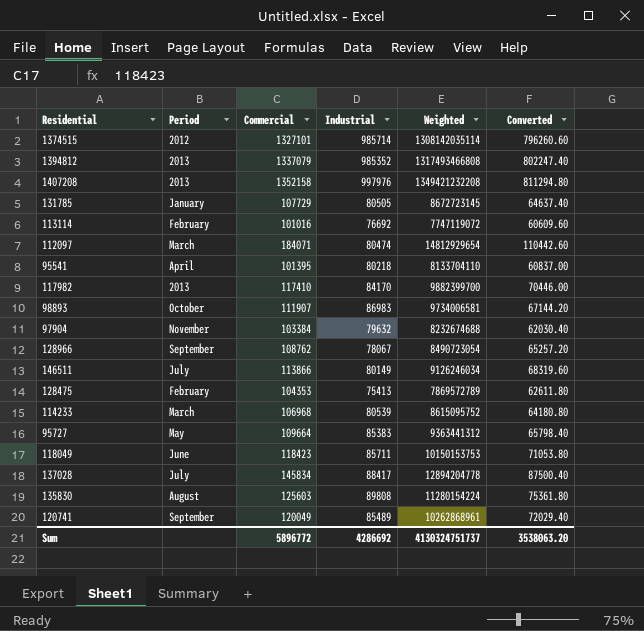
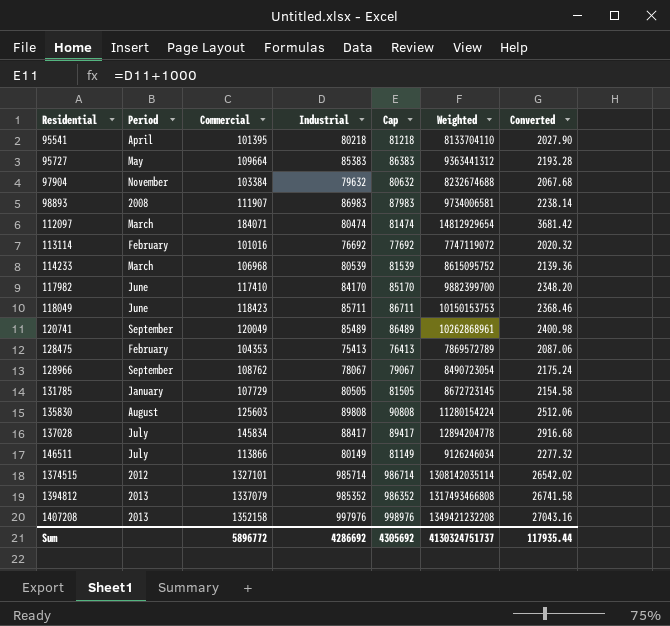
row order: none -> Residential ascending
column Cap | formula: none -> [Industrial] + 1000
column Converted | formula: [Commercial] * 0.6 -> [Commercial] * 0.02
98893 | Period: October -> 2008
117982 | Period: 2013 -> June
Sum | Converted: 3538063.20 -> 117935.44

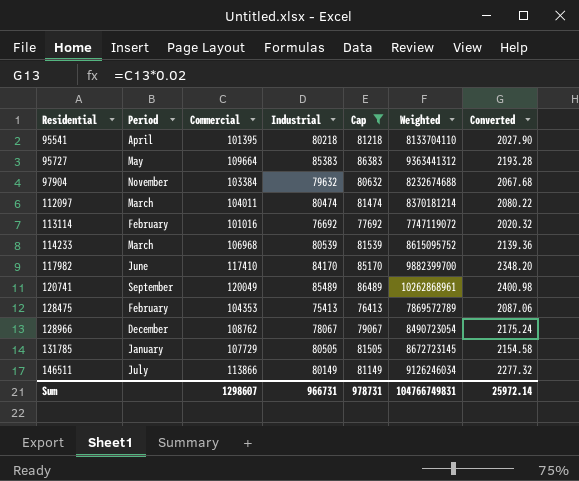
filter: none -> Cap <= 86489
112097 | Commercial: 184071 -> 104011
112097 | Weighted: 14812929654 -> 8370181214
112097 | Converted: 3681.42 -> 2080.22
128966 | Period: September -> December
Sum | Commercial: 5896772 -> 1298607
Sum | Industrial: 4286692 -> 966731
Sum | Cap: 4305692 -> 978731
Sum | Weighted: 4130324751737 -> 104766749831
Sum | Converted: 117935.44 -> 25972.14

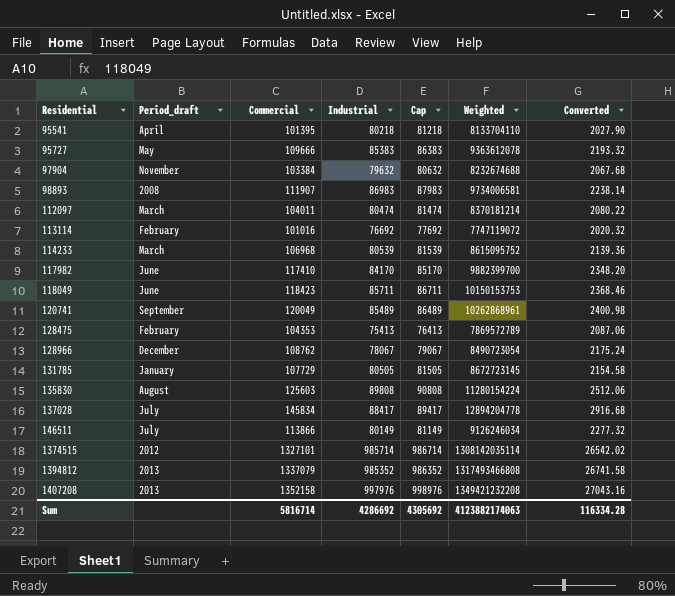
filter: Cap <= 86489 -> none
column name: Period -> Period_draft
95727 | Commercial: 109664 -> 109666
95727 | Weighted: 9363441312 -> 9363612078
95727 | Converted: 2193.28 -> 2193.32
Sum | Commercial: 1298607 -> 5816714
Sum | Industrial: 966731 -> 4286692
Sum | Cap: 978731 -> 4305692
Sum | Weighted: 104766749831 -> 4123882174063
Sum | Converted: 25972.14 -> 116334.28

